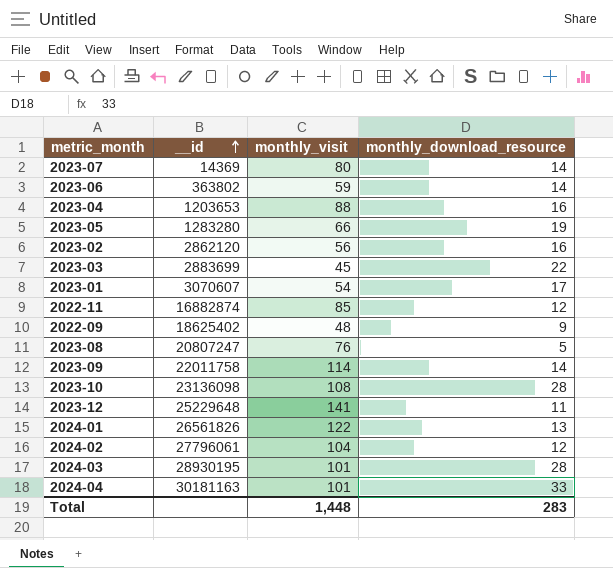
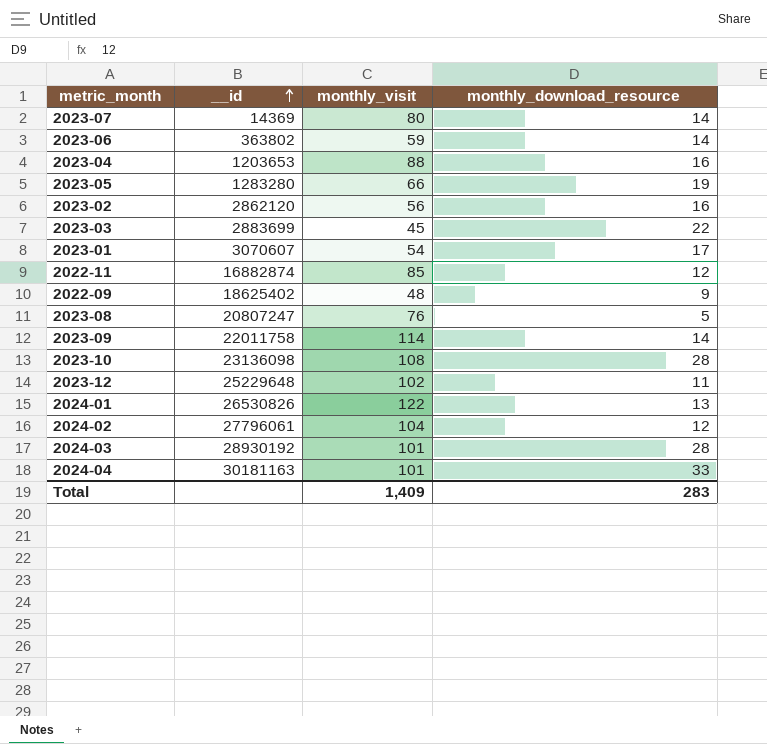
2023-12 | monthly_visit: 141 -> 102
2024-01 | __id: 26561826 -> 26530826
2024-03 | __id: 28930195 -> 28930192
Total | monthly_visit: 1,448 -> 1,409

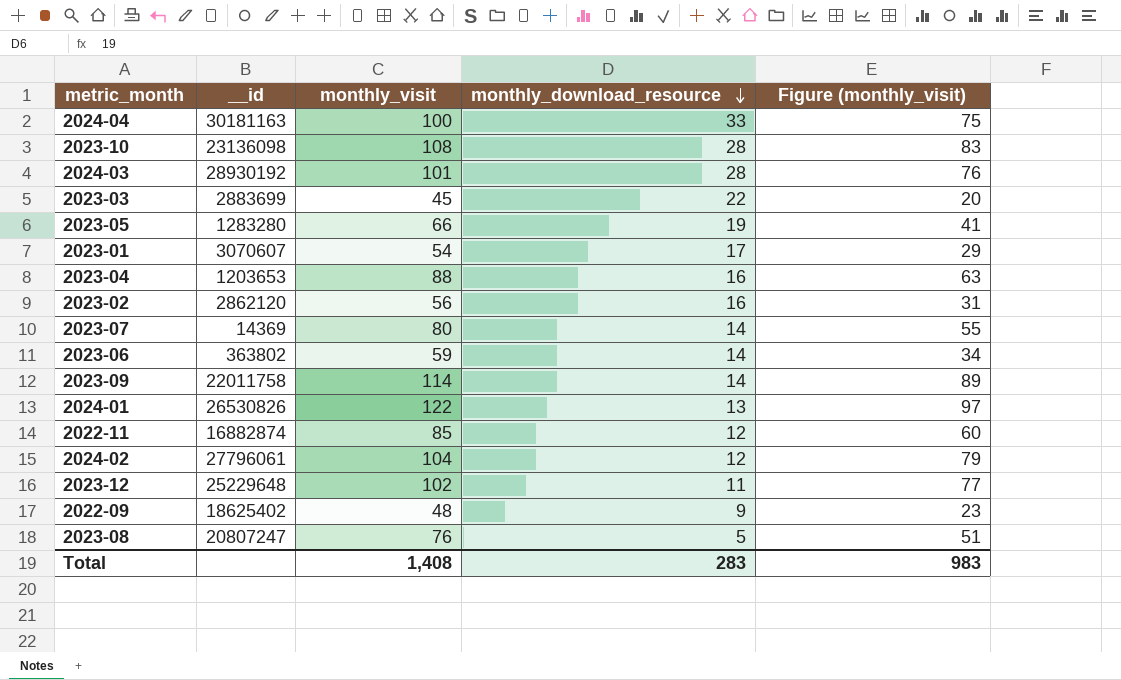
row order: __id ascending -> monthly_download_resource descending
column Figure (monthly_visit) | formula: none -> [monthly_visit] - 25
2024-04 | monthly_visit: 101 -> 100
Total | monthly_visit: 1,409 -> 1,408

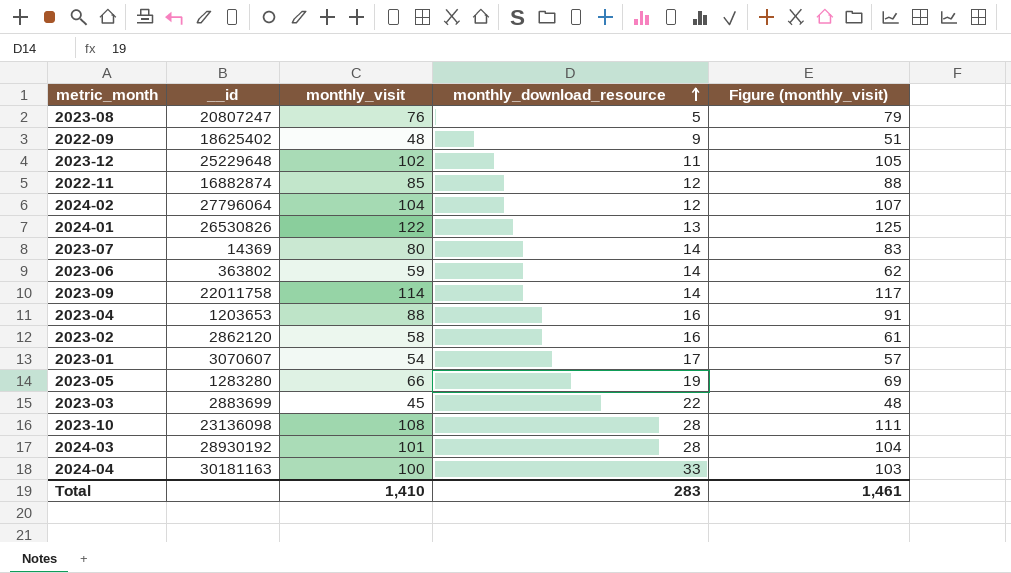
row order: monthly_download_resource descending -> monthly_download_resource ascending
column Figure (monthly_visit) | formula: [monthly_visit] - 25 -> [monthly_visit] + 3
2024-02 | __id: 27796061 -> 27796064
2023-02 | monthly_visit: 56 -> 58
Total | monthly_visit: 1,408 -> 1,410
Total | Figure (monthly_visit): 983 -> 1,461

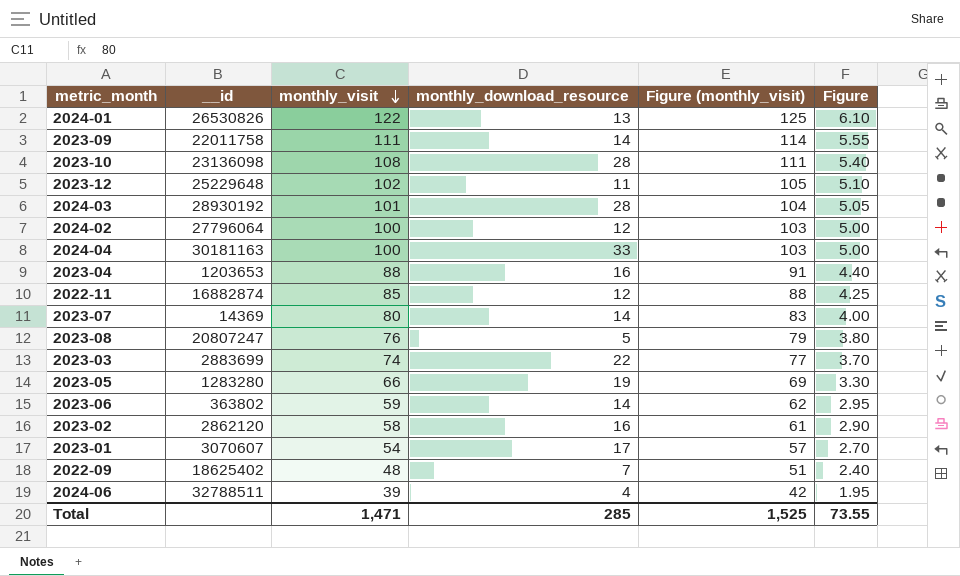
row order: monthly_download_resource ascending -> monthly_visit descending
column Figure | formula: none -> [monthly_visit] * 0.05
2023-09 | monthly_visit: 114 -> 111
2023-09 | Figure (monthly_visit): 117 -> 114
2024-02 | monthly_visit: 104 -> 100
2024-02 | Figure (monthly_visit): 107 -> 103
2023-03 | monthly_visit: 45 -> 74
2023-03 | Figure (monthly_visit): 48 -> 77
2022-09 | monthly_download_resource: 9 -> 7
row 2024-06: none -> 32788511 | 39 | 4 | 42 | 1.95
Total | monthly_visit: 1,410 -> 1,471
Total | monthly_download_resource: 283 -> 285
Total | Figure (monthly_visit): 1,461 -> 1,525

